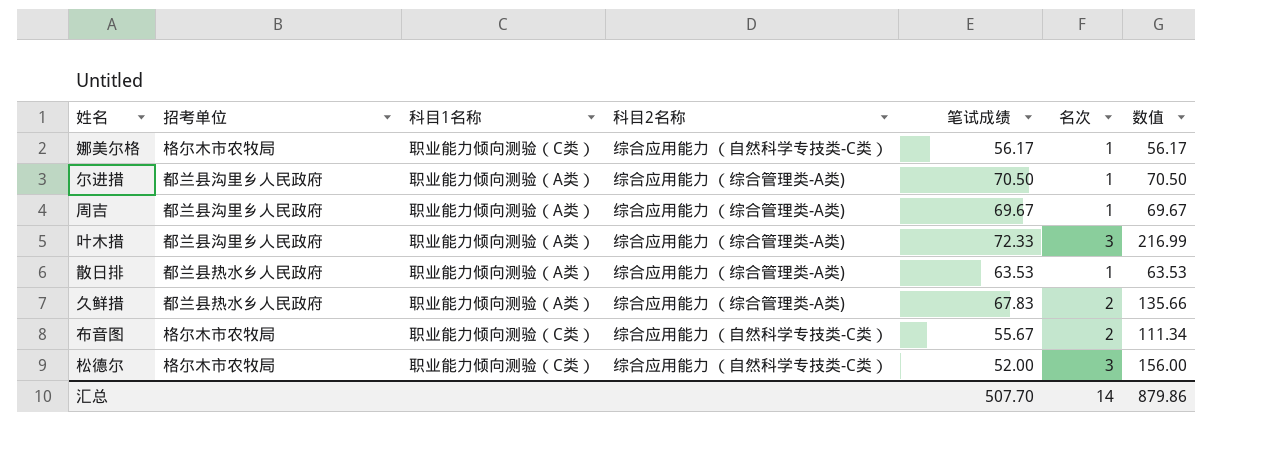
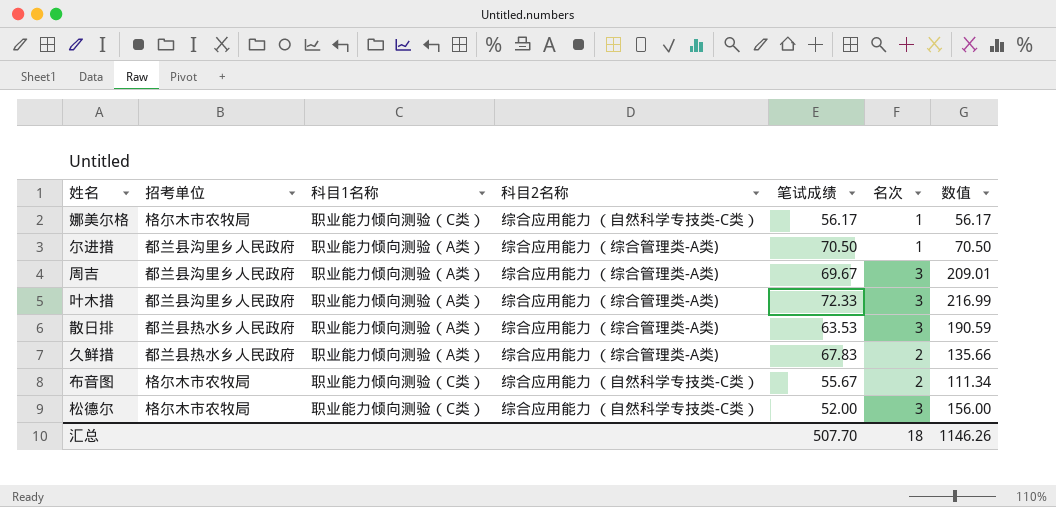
周吉 | 名次: 1 -> 3
周吉 | 数值: 69.67 -> 209.01
散日排 | 名次: 1 -> 3
散日排 | 数值: 63.53 -> 190.59
汇总 | 名次: 14 -> 18
汇总 | 数值: 879.86 -> 1146.26

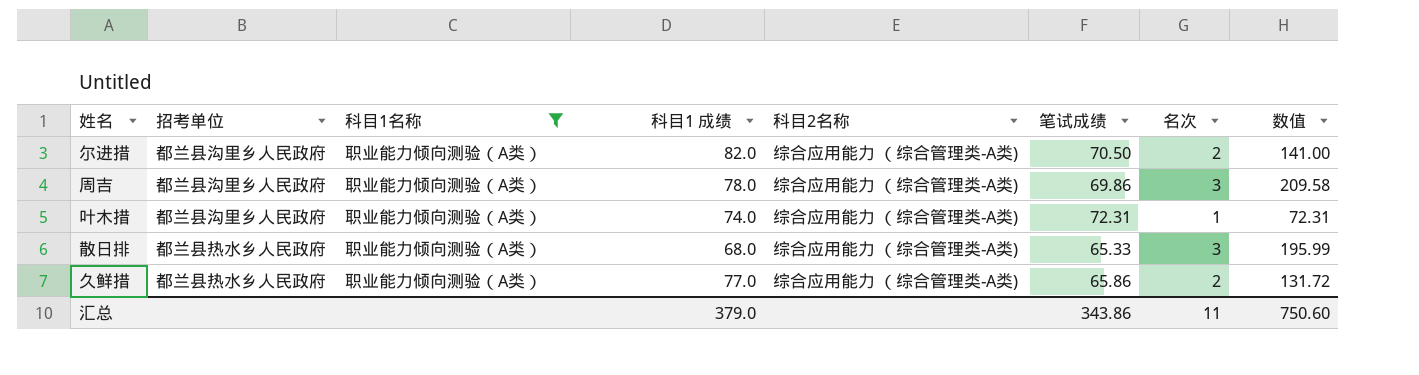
filter: none -> 科目1名称 = 职业能力倾向测验（A类）
column 科目1 成绩 | position: none -> 4
尔进措 | 名次: 1 -> 2
尔进措 | 数值: 70.50 -> 141.00
周吉 | 笔试成绩: 69.67 -> 69.86
周吉 | 数值: 209.01 -> 209.58
叶木措 | 笔试成绩: 72.33 -> 72.31
叶木措 | 名次: 3 -> 1
叶木措 | 数值: 216.99 -> 72.31
散日排 | 笔试成绩: 63.53 -> 65.33
散日排 | 数值: 190.59 -> 195.99
久鲜措 | 笔试成绩: 67.83 -> 65.86
久鲜措 | 数值: 135.66 -> 131.72
汇总 | 笔试成绩: 507.70 -> 343.86
汇总 | 名次: 18 -> 11
汇总 | 数值: 1146.26 -> 750.60

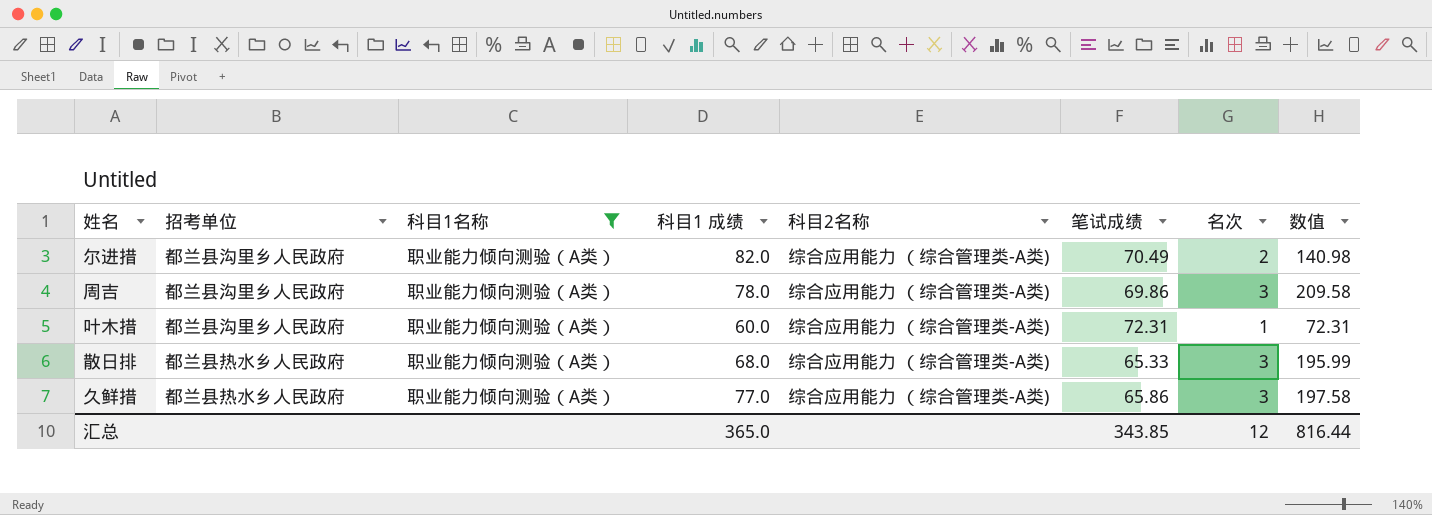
尔进措 | 笔试成绩: 70.50 -> 70.49
尔进措 | 数值: 141.00 -> 140.98
叶木措 | 科目1 成绩: 74.0 -> 60.0
久鲜措 | 名次: 2 -> 3
久鲜措 | 数值: 131.72 -> 197.58
汇总 | 科目1 成绩: 379.0 -> 365.0
汇总 | 笔试成绩: 343.86 -> 343.85
汇总 | 名次: 11 -> 12
汇总 | 数值: 750.60 -> 816.44

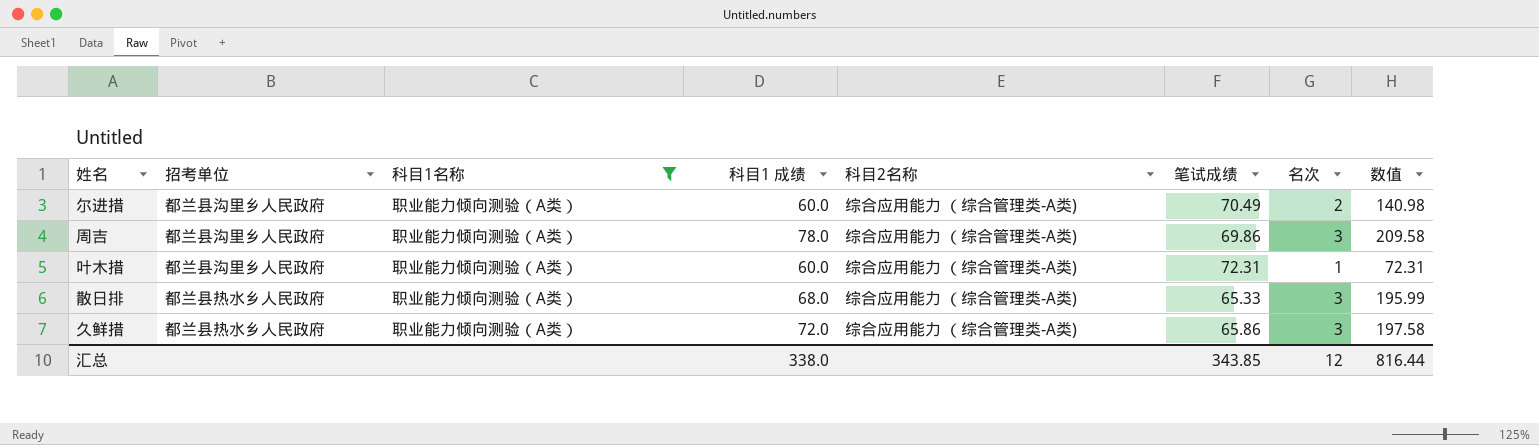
尔进措 | 科目1 成绩: 82.0 -> 60.0
久鲜措 | 科目1 成绩: 77.0 -> 72.0
汇总 | 科目1 成绩: 365.0 -> 338.0

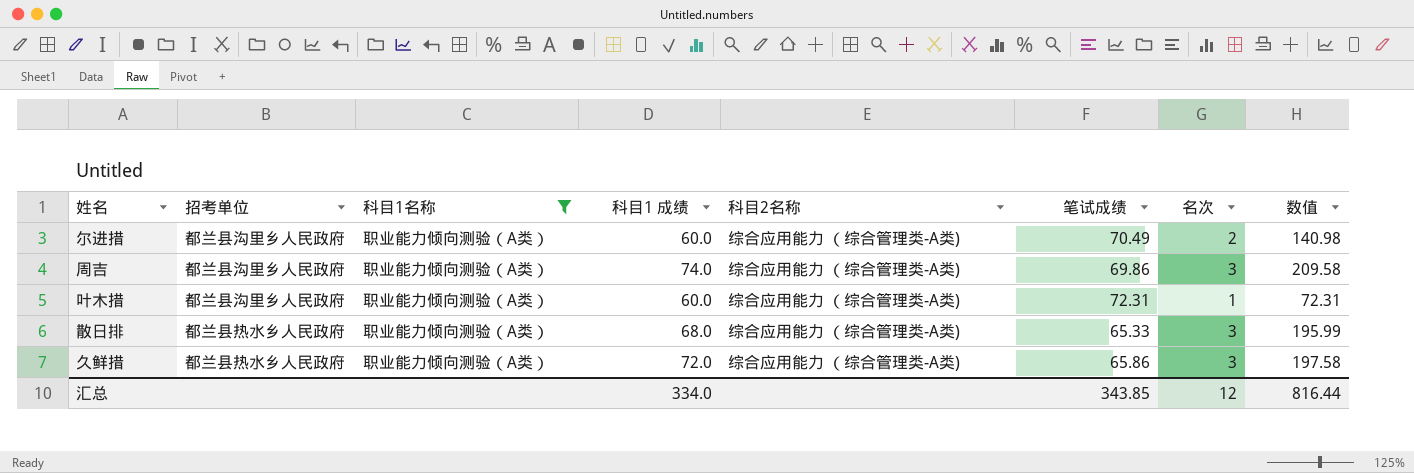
周吉 | 科目1 成绩: 78.0 -> 74.0
汇总 | 科目1 成绩: 338.0 -> 334.0

